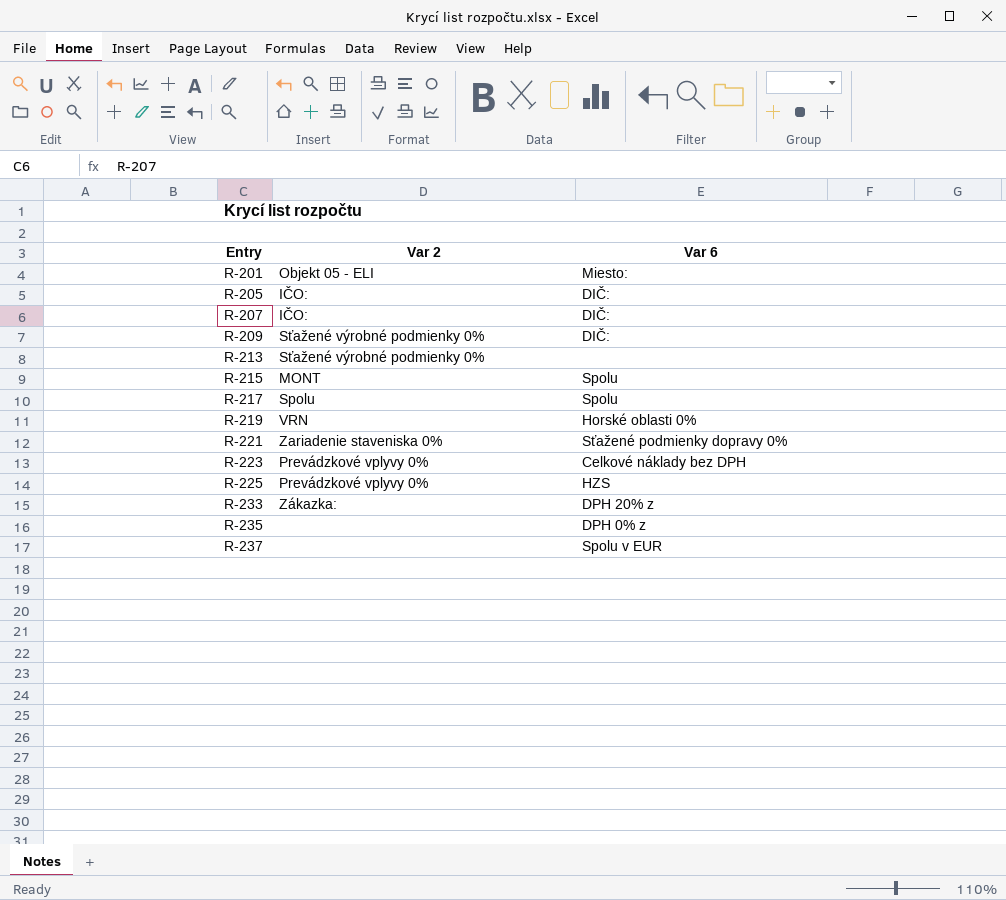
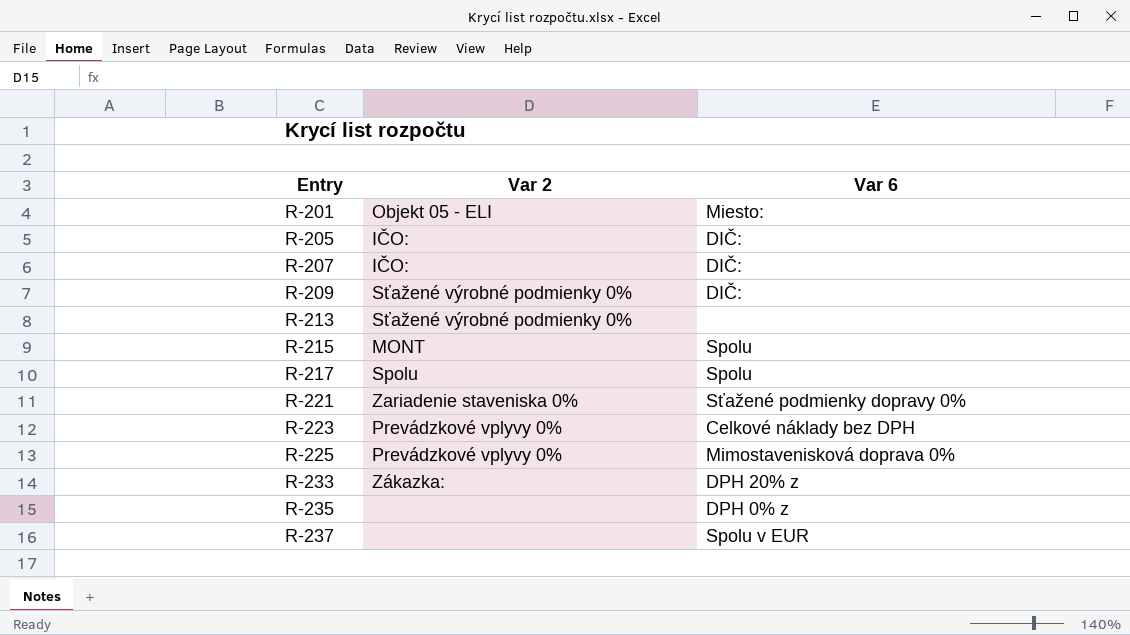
row R-219: VRN | Horské oblasti 0% -> none
R-225 | Var 6: HZS -> Mimostavenisková doprava 0%

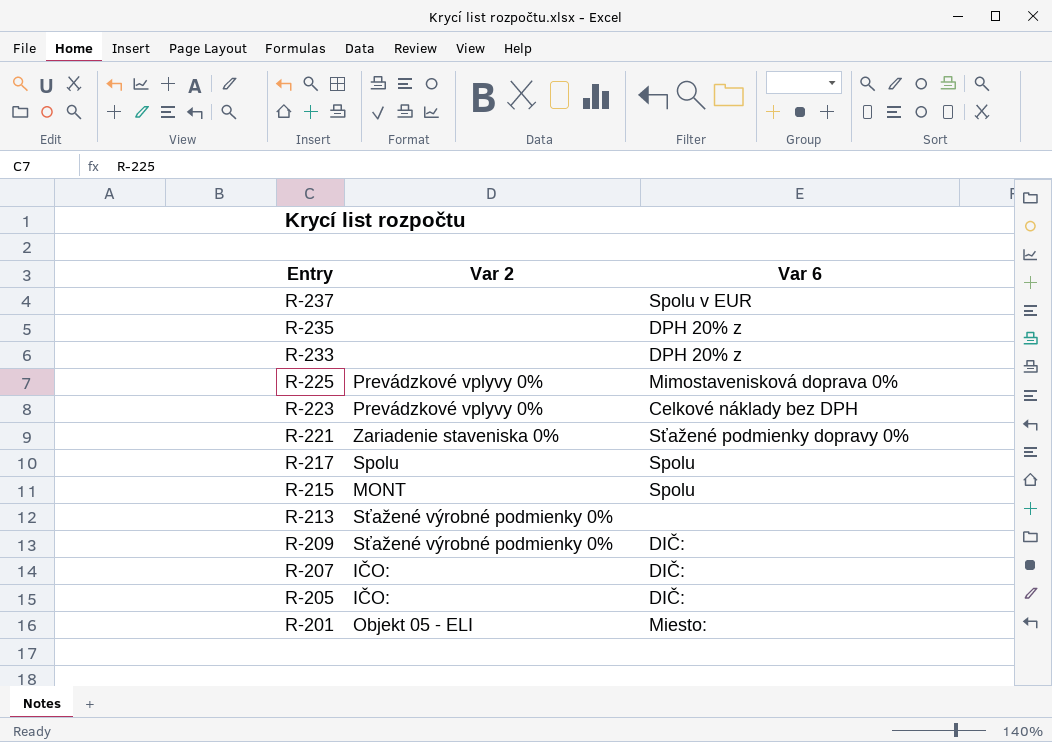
row order: Entry ascending -> Entry descending
R-235 | Var 6: DPH 0% z -> DPH 20% z
R-233 | Var 2: Zákazka: -> none

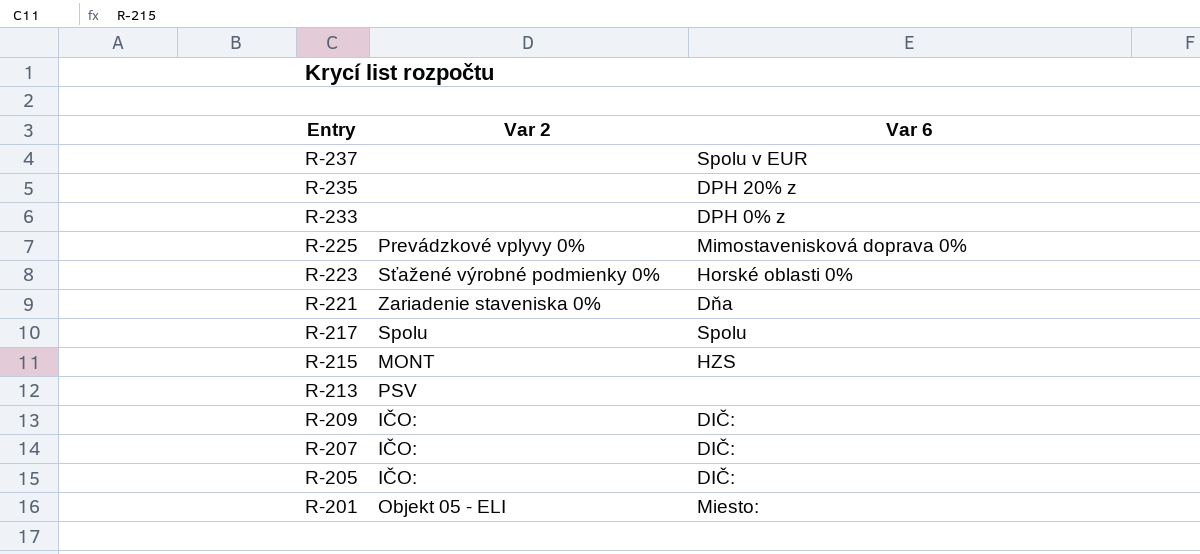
R-233 | Var 6: DPH 20% z -> DPH 0% z
R-223 | Var 2: Prevádzkové vplyvy 0% -> Sťažené výrobné podmienky 0%
R-223 | Var 6: Celkové náklady bez DPH -> Horské oblasti 0%
R-221 | Var 6: Sťažené podmienky dopravy 0% -> Dňa
R-215 | Var 6: Spolu -> HZS
R-213 | Var 2: Sťažené výrobné podmienky 0% -> PSV
R-209 | Var 2: Sťažené výrobné podmienky 0% -> IČO:

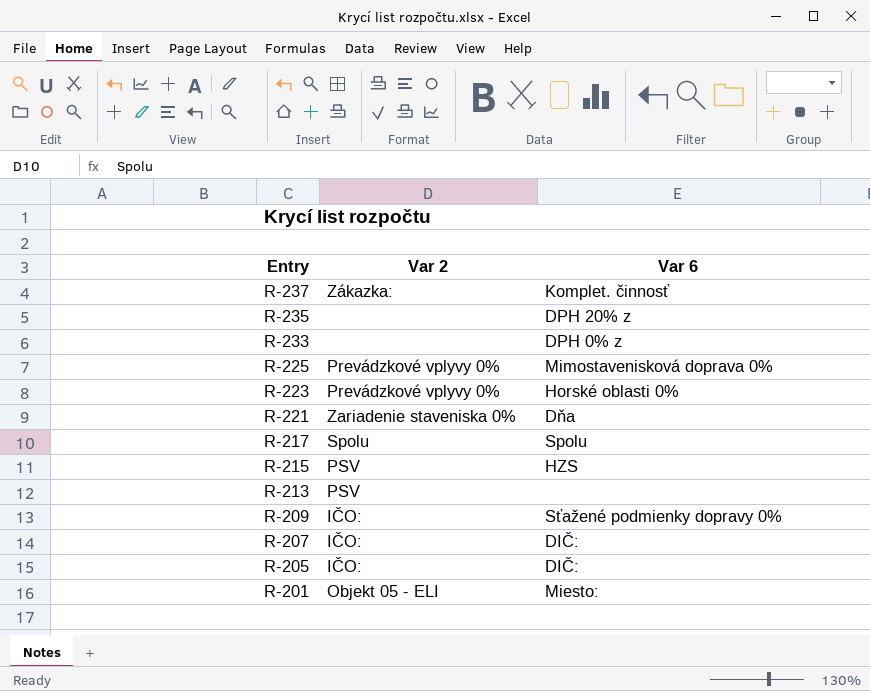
R-237 | Var 2: none -> Zákazka:
R-237 | Var 6: Spolu v EUR -> Komplet. činnosť
R-223 | Var 2: Sťažené výrobné podmienky 0% -> Prevádzkové vplyvy 0%
R-215 | Var 2: MONT -> PSV
R-209 | Var 6: DIČ: -> Sťažené podmienky dopravy 0%

